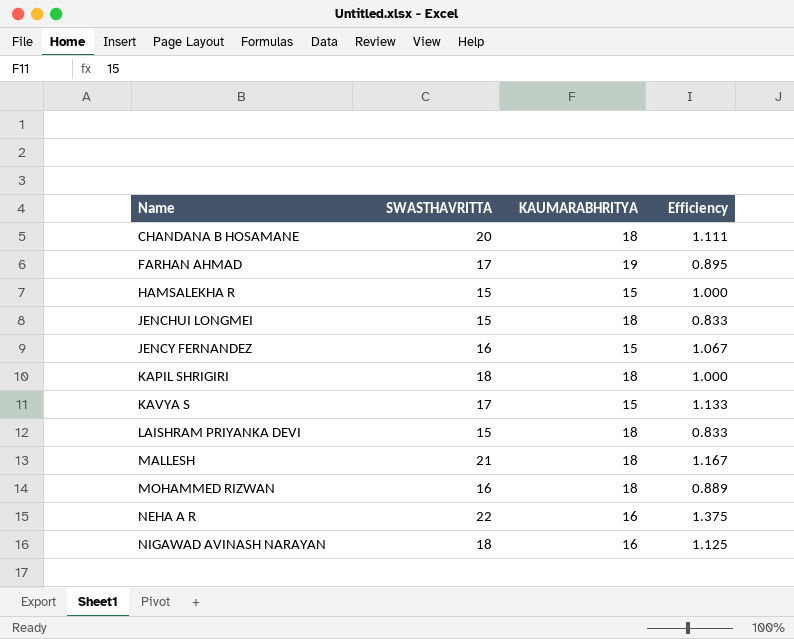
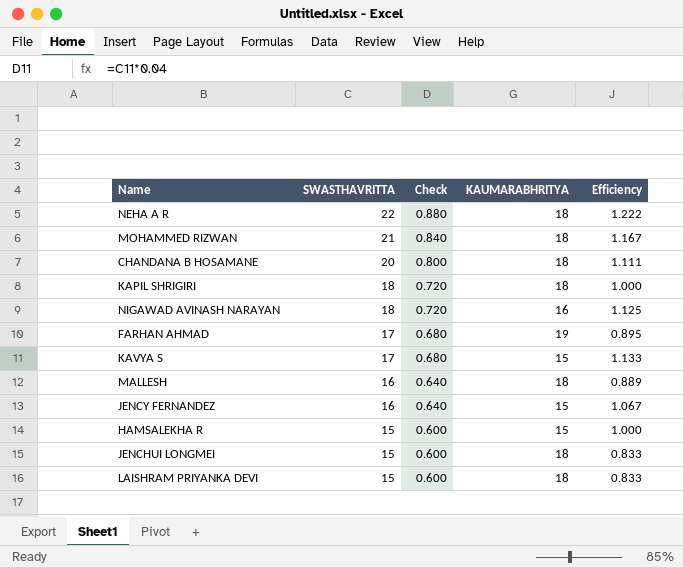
row order: Name ascending -> SWASTHAVRITTA descending
column Check | formula: none -> [SWASTHAVRITTA] * 0.04
NEHA A R | KAUMARABHRITYA: 16 -> 18
NEHA A R | Efficiency: 1.375 -> 1.222
MOHAMMED RIZWAN | SWASTHAVRITTA: 16 -> 21
MOHAMMED RIZWAN | Efficiency: 0.889 -> 1.167
MALLESH | SWASTHAVRITTA: 21 -> 16
MALLESH | Efficiency: 1.167 -> 0.889

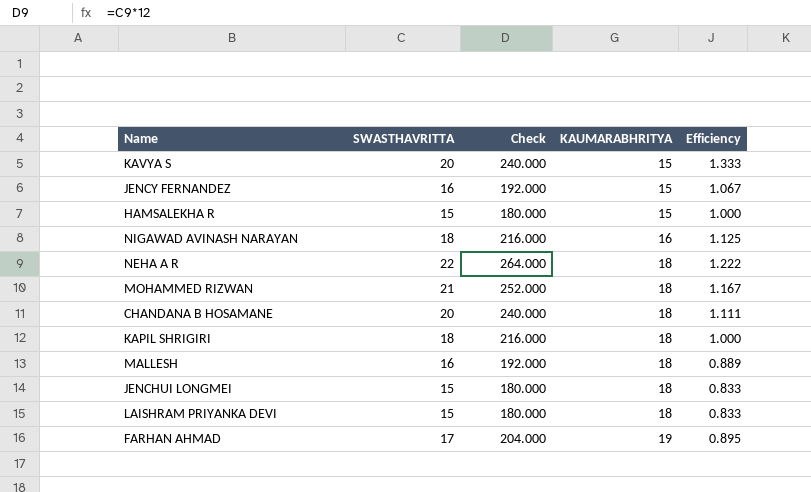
row order: SWASTHAVRITTA descending -> KAUMARABHRITYA ascending
column Check | formula: [SWASTHAVRITTA] * 0.04 -> [SWASTHAVRITTA] * 12
KAVYA S | SWASTHAVRITTA: 17 -> 20
KAVYA S | Efficiency: 1.133 -> 1.333

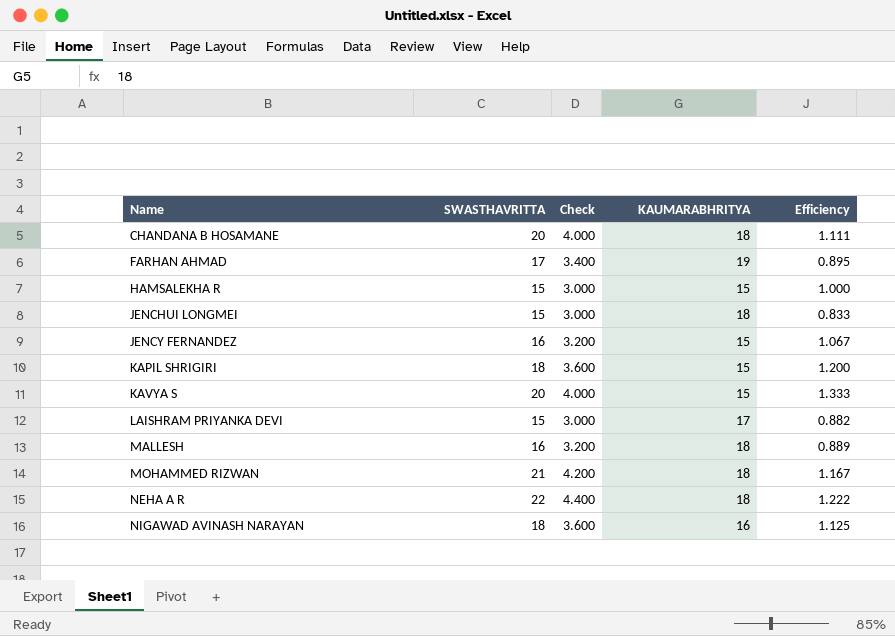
row order: KAUMARABHRITYA ascending -> Name ascending
column Check | formula: [SWASTHAVRITTA] * 12 -> [SWASTHAVRITTA] * 0.2
KAPIL SHRIGIRI | KAUMARABHRITYA: 18 -> 15
KAPIL SHRIGIRI | Efficiency: 1.000 -> 1.200
LAISHRAM PRIYANKA DEVI | KAUMARABHRITYA: 18 -> 17
LAISHRAM PRIYANKA DEVI | Efficiency: 0.833 -> 0.882

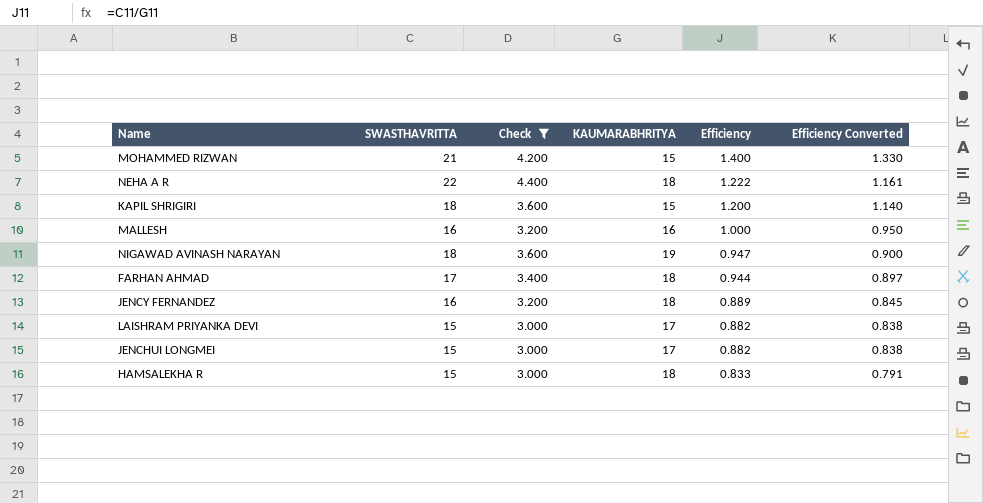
filter: none -> Check != 4.000
row order: Name ascending -> Efficiency descending
column Efficiency Converted | formula: none -> [Efficiency] * 0.95
MOHAMMED RIZWAN | KAUMARABHRITYA: 18 -> 15
MOHAMMED RIZWAN | Efficiency: 1.167 -> 1.400
MALLESH | KAUMARABHRITYA: 18 -> 16
MALLESH | Efficiency: 0.889 -> 1.000
NIGAWAD AVINASH NARAYAN | KAUMARABHRITYA: 16 -> 19
NIGAWAD AVINASH NARAYAN | Efficiency: 1.125 -> 0.947
FARHAN AHMAD | KAUMARABHRITYA: 19 -> 18
FARHAN AHMAD | Efficiency: 0.895 -> 0.944
JENCY FERNANDEZ | KAUMARABHRITYA: 15 -> 18
JENCY FERNANDEZ | Efficiency: 1.067 -> 0.889
JENCHUI LONGMEI | KAUMARABHRITYA: 18 -> 17
JENCHUI LONGMEI | Efficiency: 0.833 -> 0.882
HAMSALEKHA R | KAUMARABHRITYA: 15 -> 18
HAMSALEKHA R | Efficiency: 1.000 -> 0.833

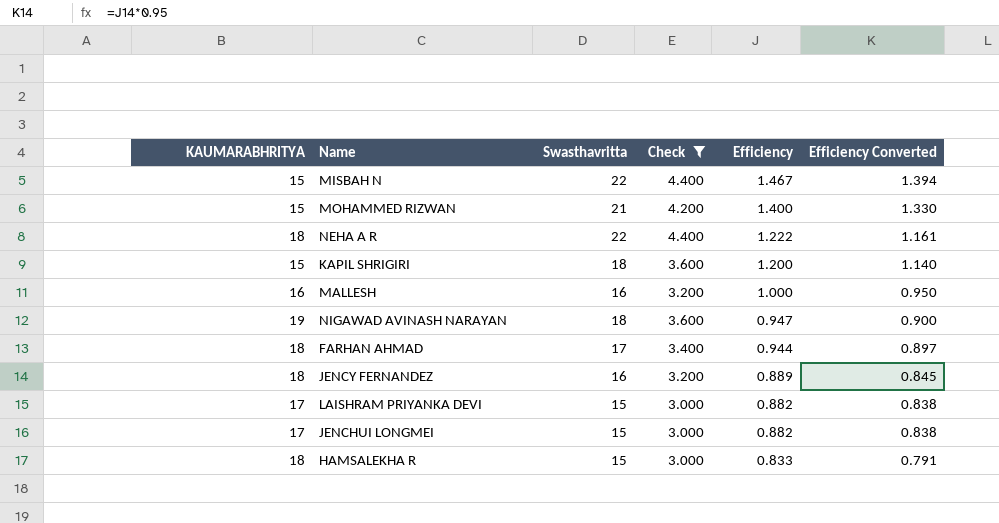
column KAUMARABHRITYA | position: 4 -> 1
column name: SWASTHAVRITTA -> Swasthavritta
row MISBAH N: none -> 15 | 22 | 4.400 | 1.467 | 1.394

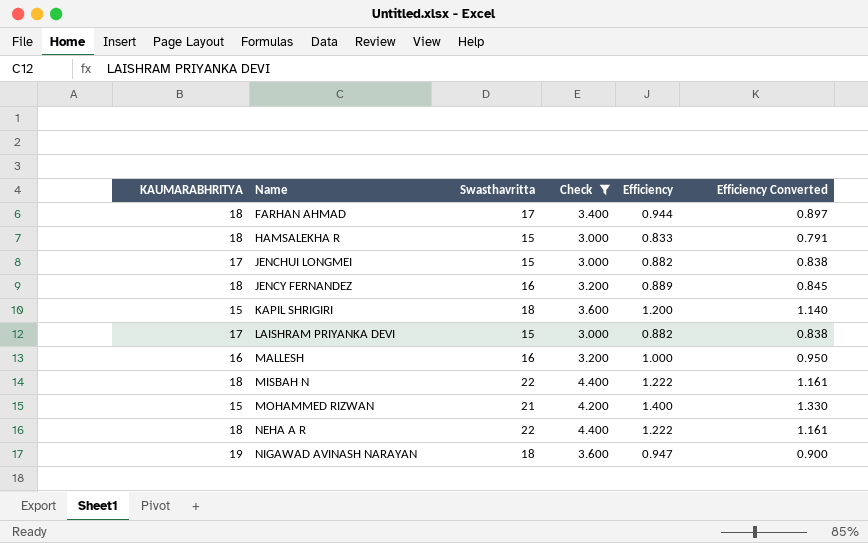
row order: Efficiency descending -> Name ascending
MISBAH N | KAUMARABHRITYA: 15 -> 18
MISBAH N | Efficiency: 1.467 -> 1.222
MISBAH N | Efficiency Converted: 1.394 -> 1.161

